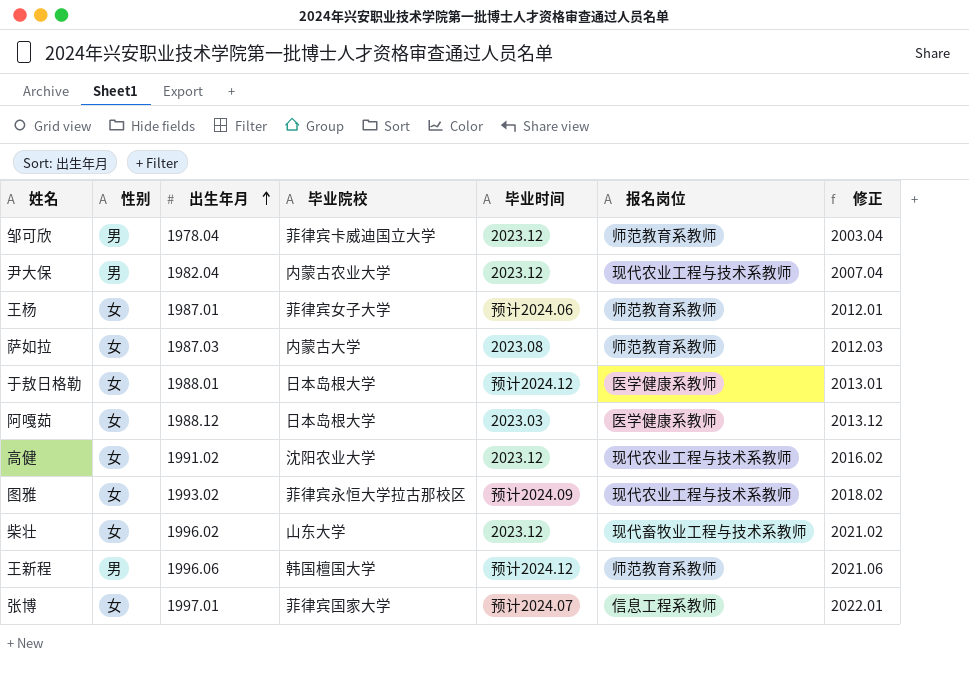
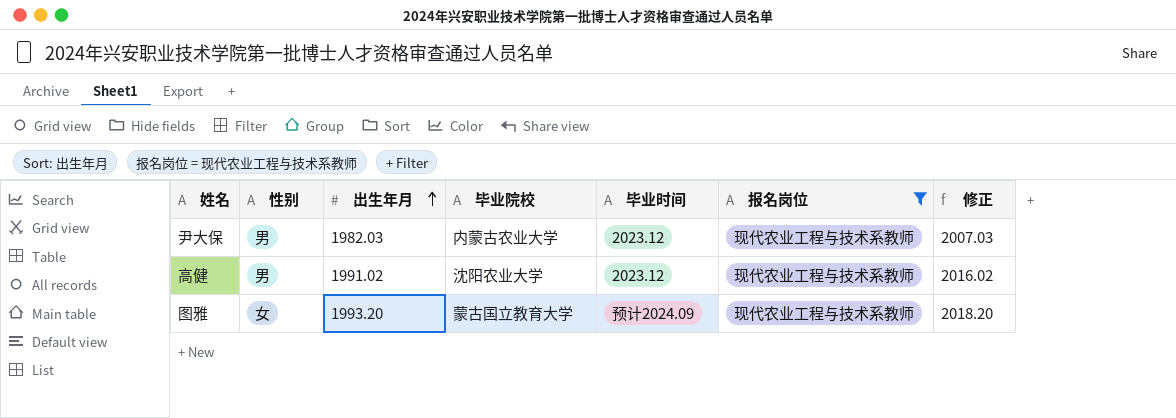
filter: none -> 报名岗位 = 现代农业工程与技术系教师
尹大保 | 出生年月: 1982.04 -> 1982.03
尹大保 | 修正: 2007.04 -> 2007.03
高健 | 性别: 女 -> 男
图雅 | 出生年月: 1993.02 -> 1993.20
图雅 | 毕业院校: 菲律宾永恒大学拉古那校区 -> 蒙古国立教育大学
图雅 | 修正: 2018.02 -> 2018.20

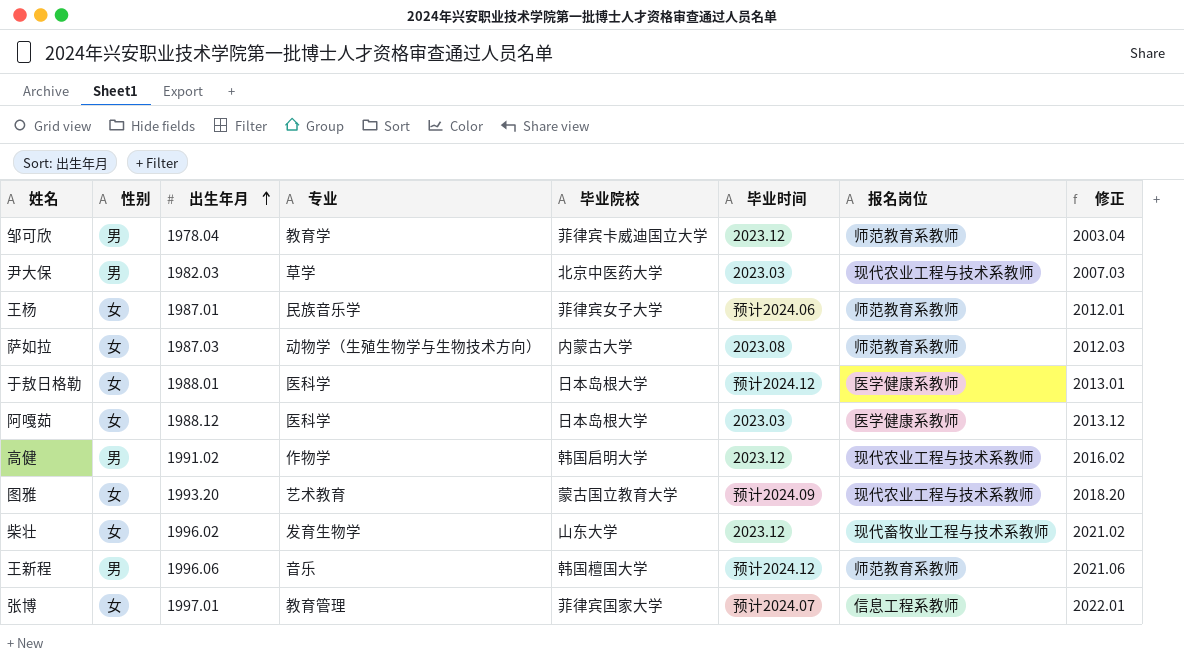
filter: 报名岗位 = 现代农业工程与技术系教师 -> none
column 专业 | position: none -> 4
尹大保 | 毕业院校: 内蒙古农业大学 -> 北京中医药大学
尹大保 | 毕业时间: 2023.12 -> 2023.03
高健 | 毕业院校: 沈阳农业大学 -> 韩国启明大学

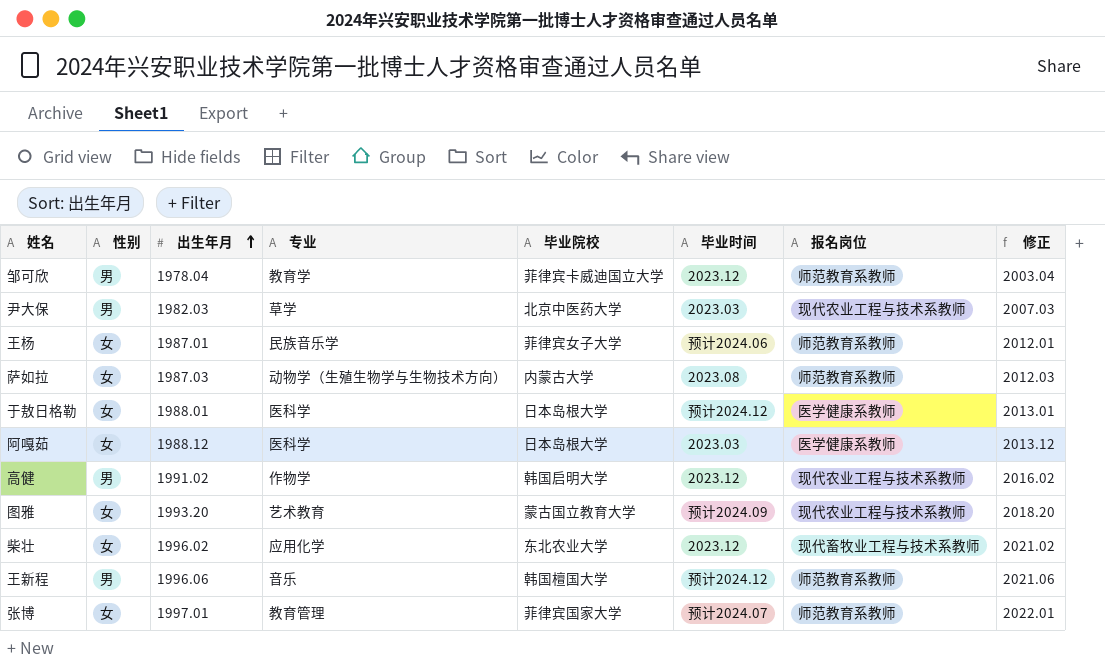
柴壮 | 专业: 发育生物学 -> 应用化学
柴壮 | 毕业院校: 山东大学 -> 东北农业大学
张博 | 报名岗位: 信息工程系教师 -> 师范教育系教师

